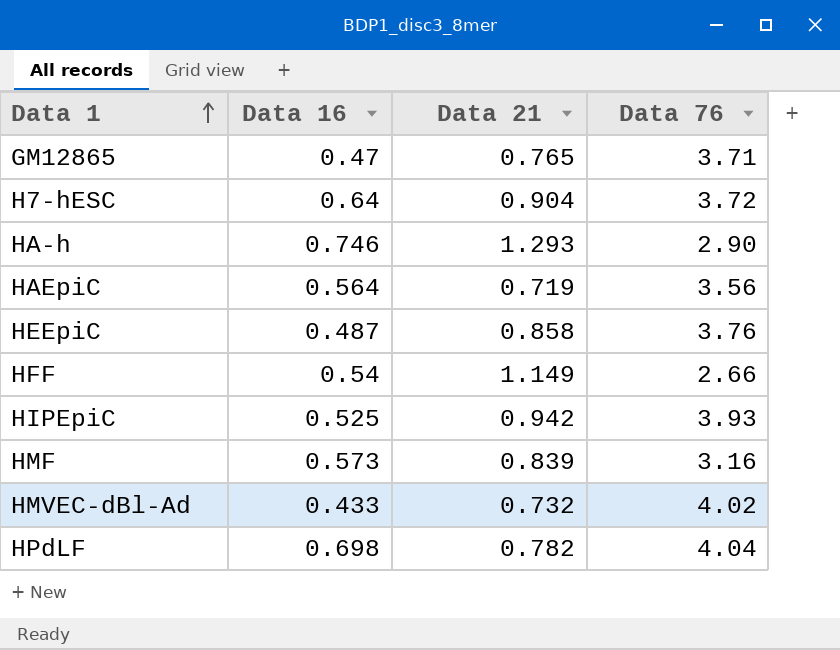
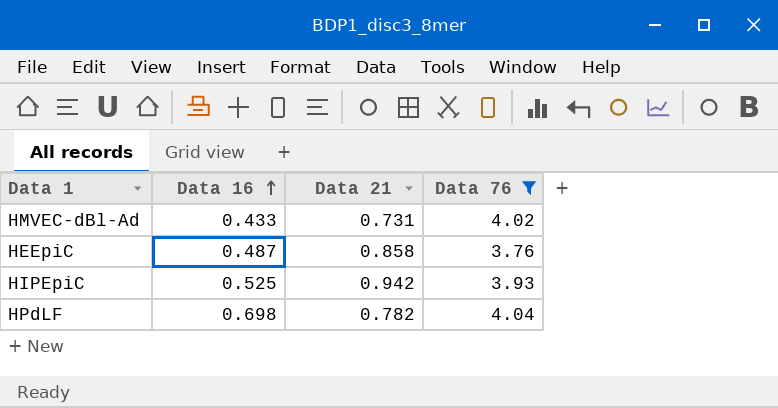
filter: none -> Data 76 >= 3.76
row order: Data 1 ascending -> Data 16 ascending
HMVEC-dBl-Ad | Data 21: 0.732 -> 0.731

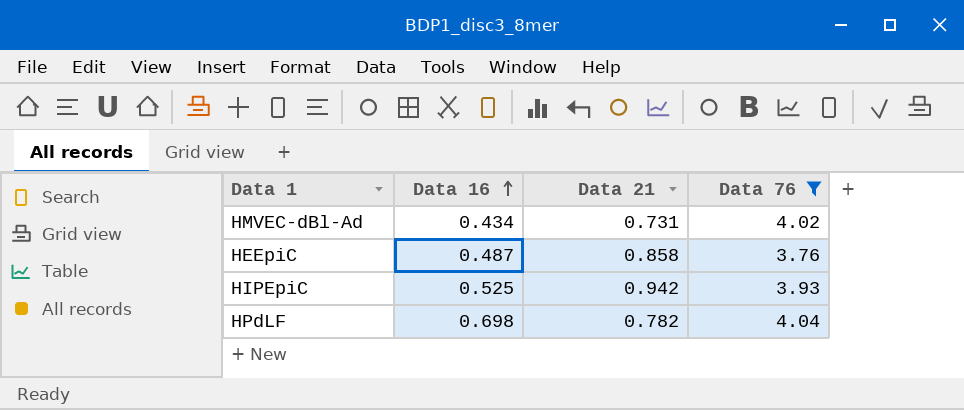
HMVEC-dBl-Ad | Data 16: 0.433 -> 0.434

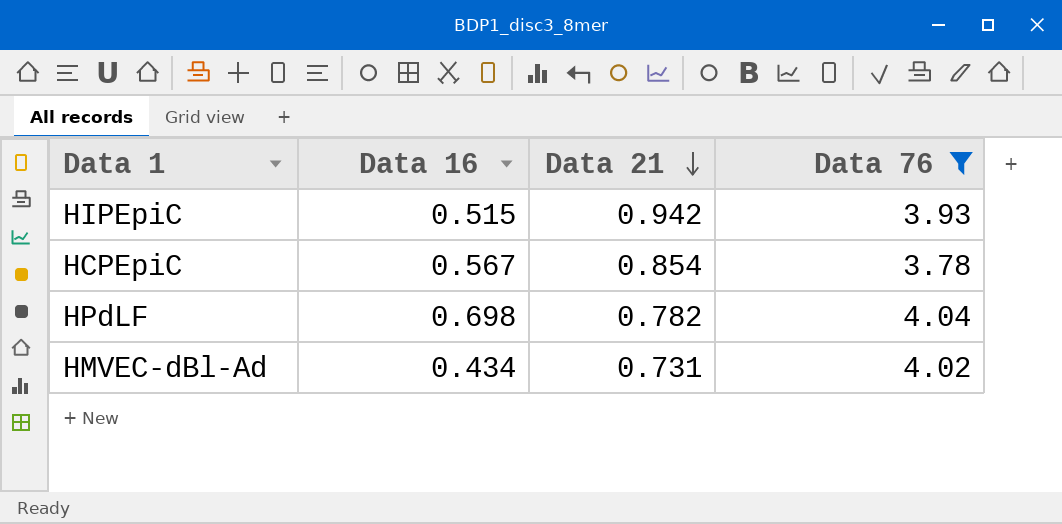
row order: Data 16 ascending -> Data 21 descending
row HEEpiC: 0.487 | 0.858 | 3.76 -> none
HIPEpiC | Data 16: 0.525 -> 0.515
row HCPEpiC: none -> 0.567 | 0.854 | 3.78

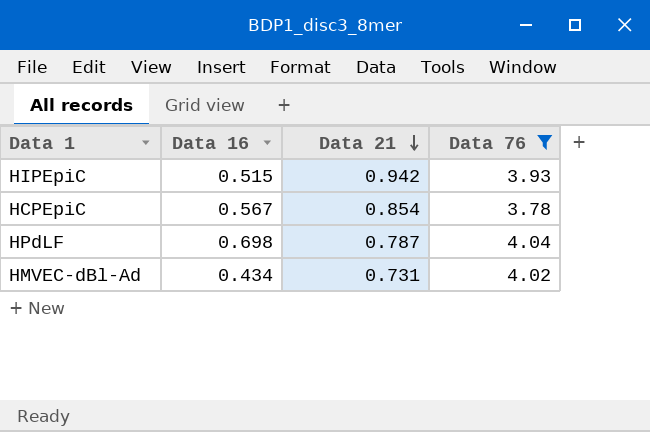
HPdLF | Data 21: 0.782 -> 0.787

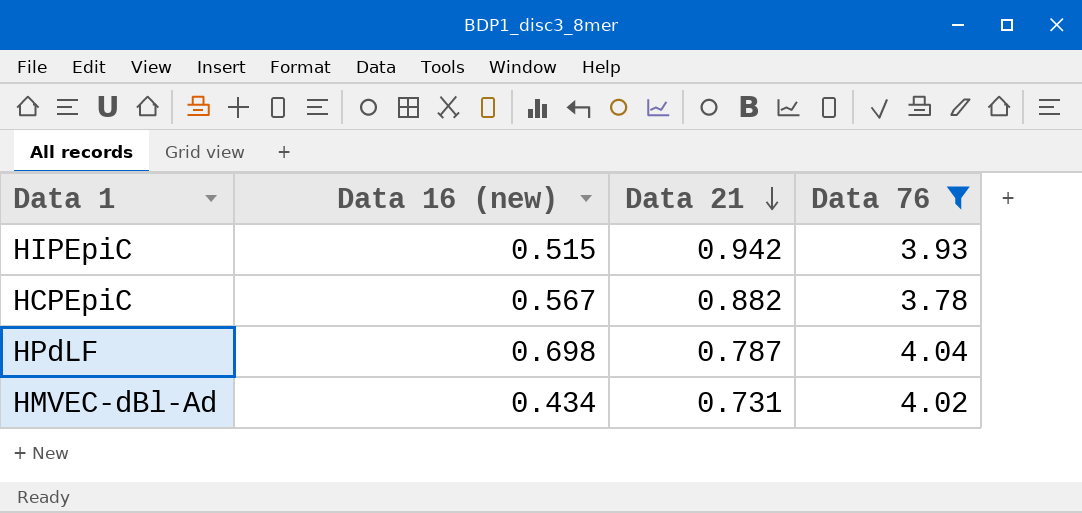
column name: Data 16 -> Data 16 (new)
HCPEpiC | Data 21: 0.854 -> 0.882

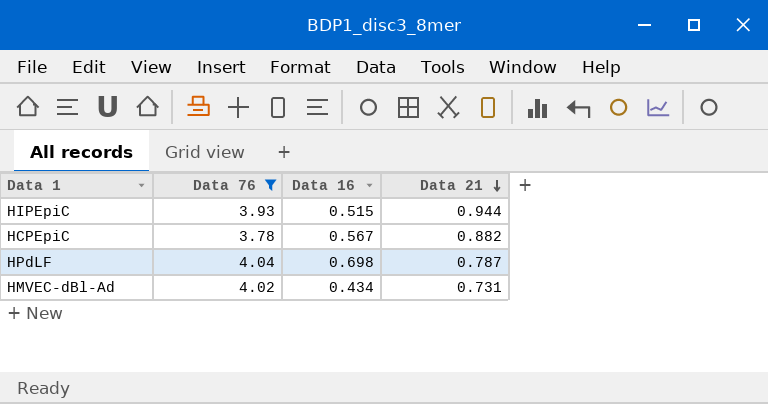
column Data 76 | position: 4 -> 2
column name: Data 16 (new) -> Data 16
HIPEpiC | Data 21: 0.942 -> 0.944

